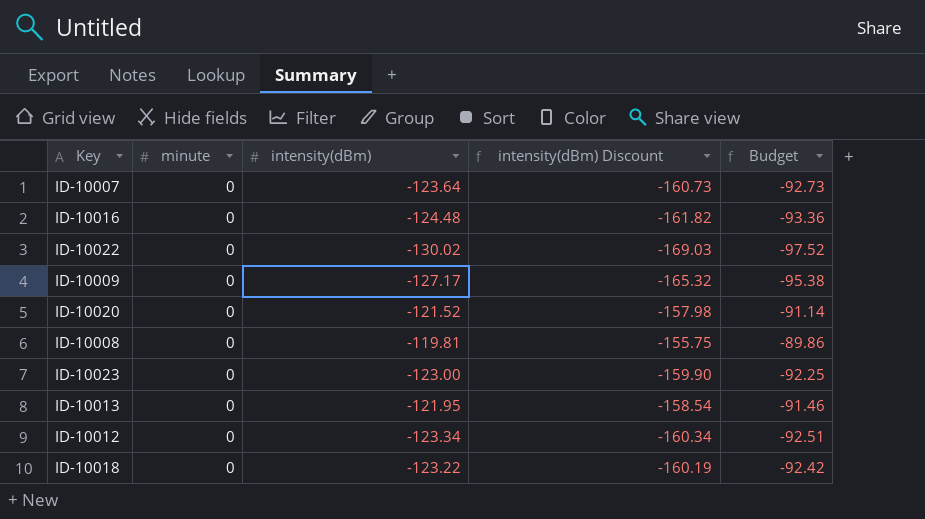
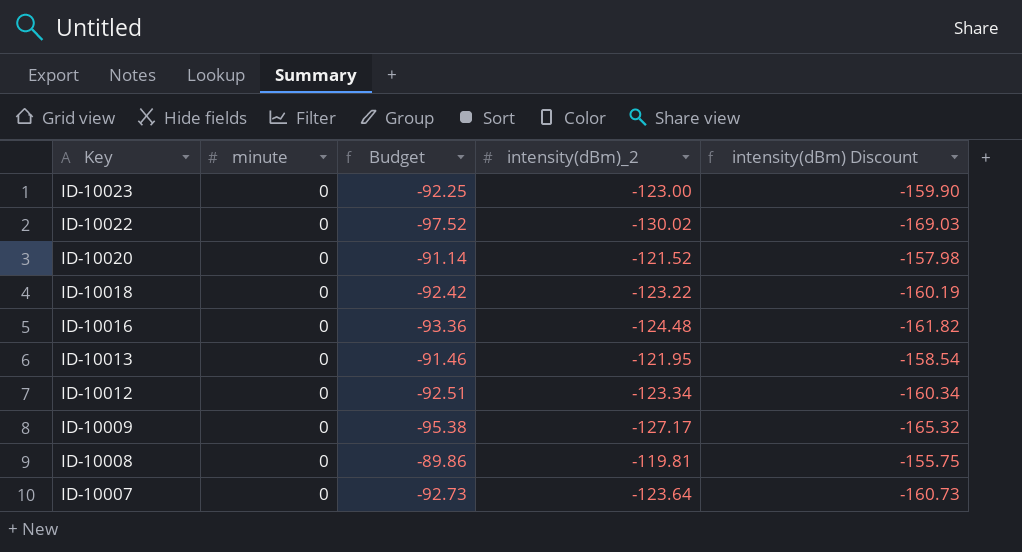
row order: none -> Key descending
column Budget | position: 5 -> 3
column name: intensity(dBm) -> intensity(dBm)_2

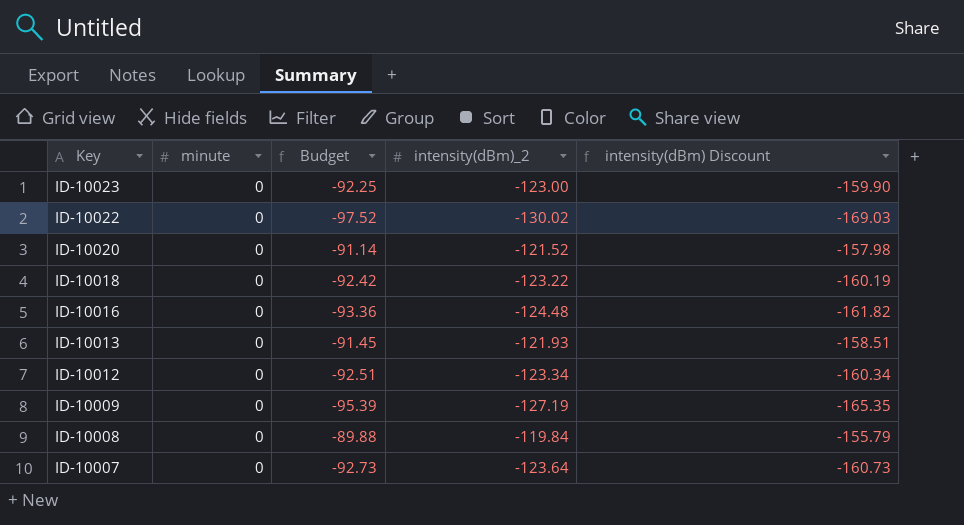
ID-10013 | Budget: -91.46 -> -91.45
ID-10013 | intensity(dBm)_2: -121.95 -> -121.93
ID-10013 | intensity(dBm) Discount: -158.54 -> -158.51
ID-10009 | Budget: -95.38 -> -95.39
ID-10009 | intensity(dBm)_2: -127.17 -> -127.19
ID-10009 | intensity(dBm) Discount: -165.32 -> -165.35
ID-10008 | Budget: -89.86 -> -89.88
ID-10008 | intensity(dBm)_2: -119.81 -> -119.84
ID-10008 | intensity(dBm) Discount: -155.75 -> -155.79

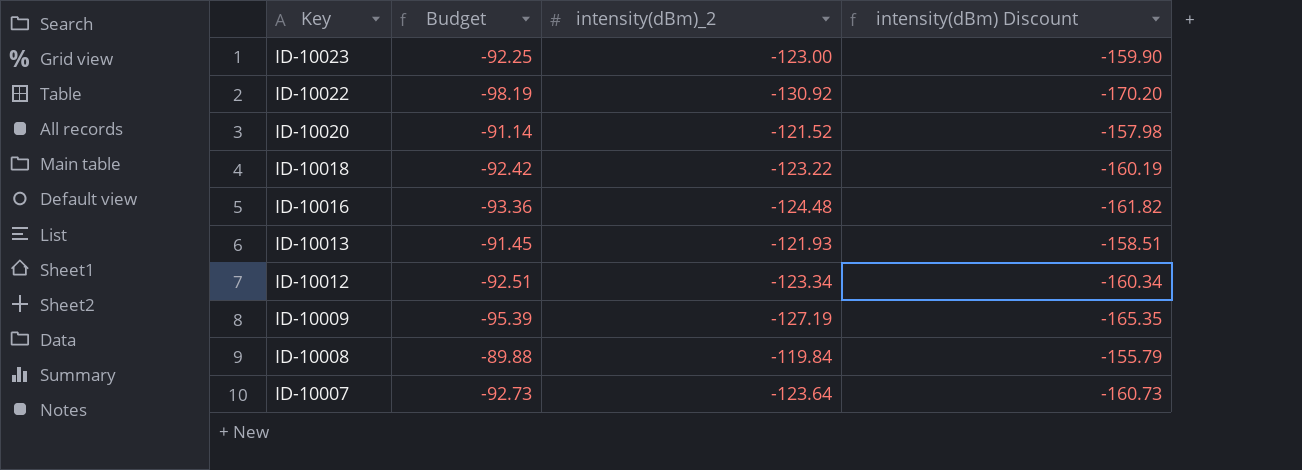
column minute | position: 2 -> none
ID-10022 | Budget: -97.52 -> -98.19
ID-10022 | intensity(dBm)_2: -130.02 -> -130.92
ID-10022 | intensity(dBm) Discount: -169.03 -> -170.20

